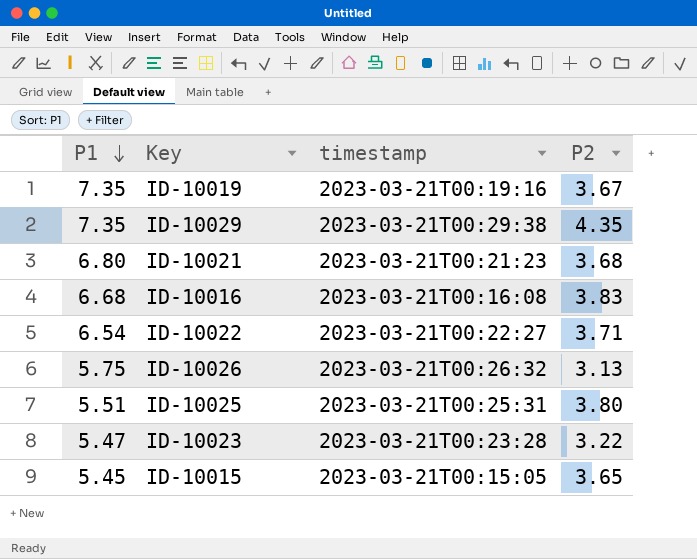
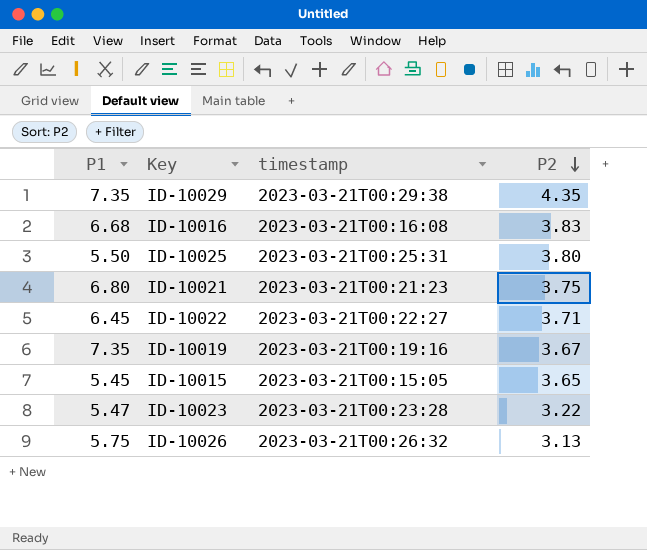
row order: P1 descending -> P2 descending
ID-10025 | P1: 5.51 -> 5.50
ID-10021 | P2: 3.68 -> 3.75
ID-10022 | P1: 6.54 -> 6.45

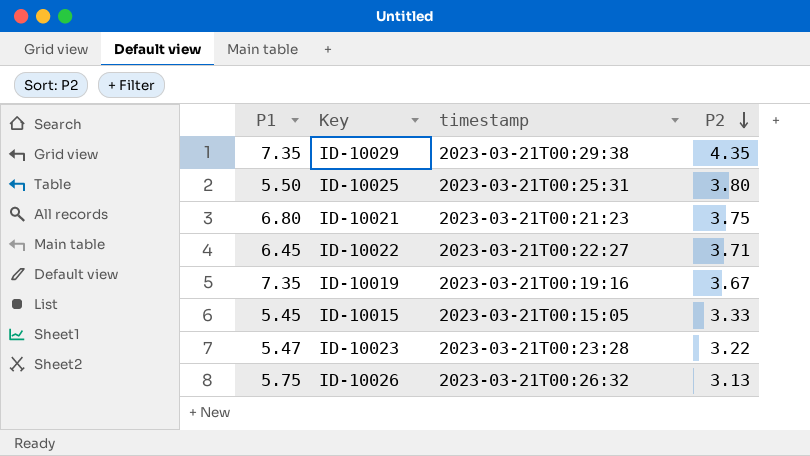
row ID-10016: 6.68 | 2023-03-21T00:16:08 | 3.83 -> none
ID-10015 | P2: 3.65 -> 3.33

